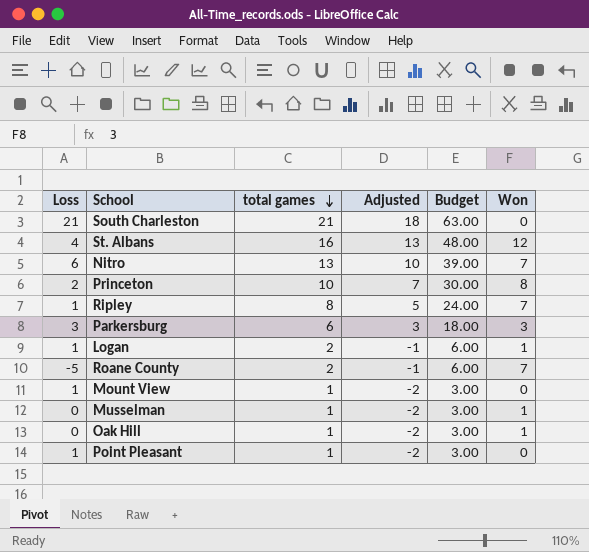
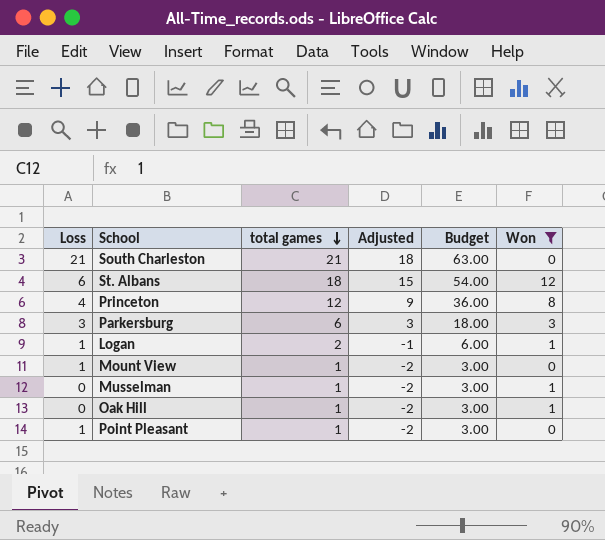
filter: none -> Won != 7
St. Albans | Loss: 4 -> 6
St. Albans | total games: 16 -> 18
St. Albans | Adjusted: 13 -> 15
St. Albans | Budget: 48.00 -> 54.00
Princeton | Loss: 2 -> 4
Princeton | total games: 10 -> 12
Princeton | Adjusted: 7 -> 9
Princeton | Budget: 30.00 -> 36.00

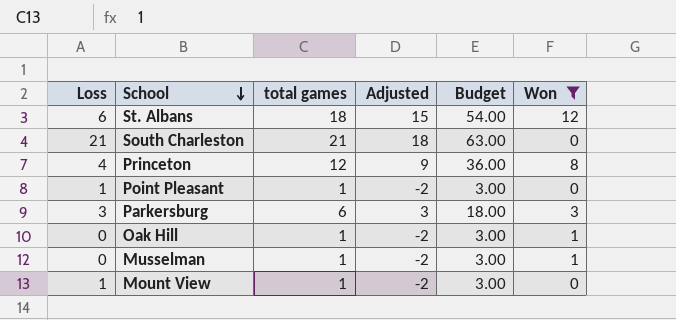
row order: total games descending -> School descending
row Logan: 1 | 2 | -1 | 6.00 | 1 -> none

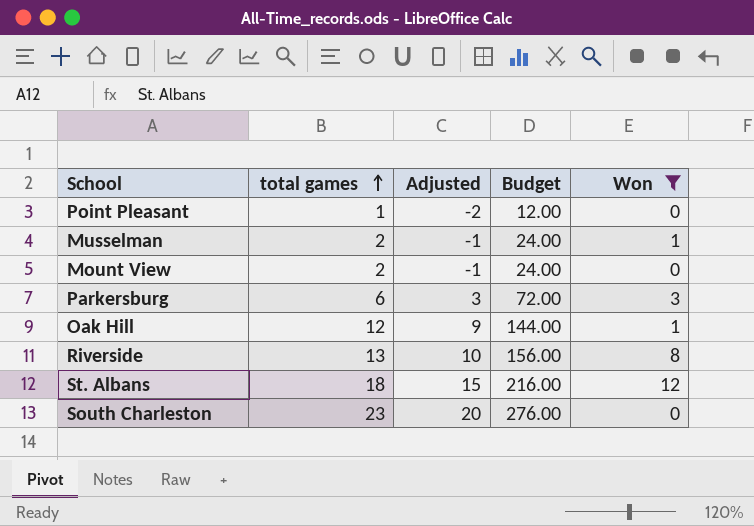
row order: School descending -> total games ascending
column Loss | formula: [total games] - [Won] -> none
column Budget | formula: [total games] * 3 -> [total games] * 12
row Princeton: 4 | 12 | 9 | 36.00 | 8 -> none
Musselman | total games: 1 -> 2
Musselman | Adjusted: -2 -> -1
Mount View | total games: 1 -> 2
Mount View | Adjusted: -2 -> -1
Oak Hill | total games: 1 -> 12
Oak Hill | Adjusted: -2 -> 9
row Riverside: none -> 13 | 10 | 156.00 | 8
South Charleston | total games: 21 -> 23
South Charleston | Adjusted: 18 -> 20

